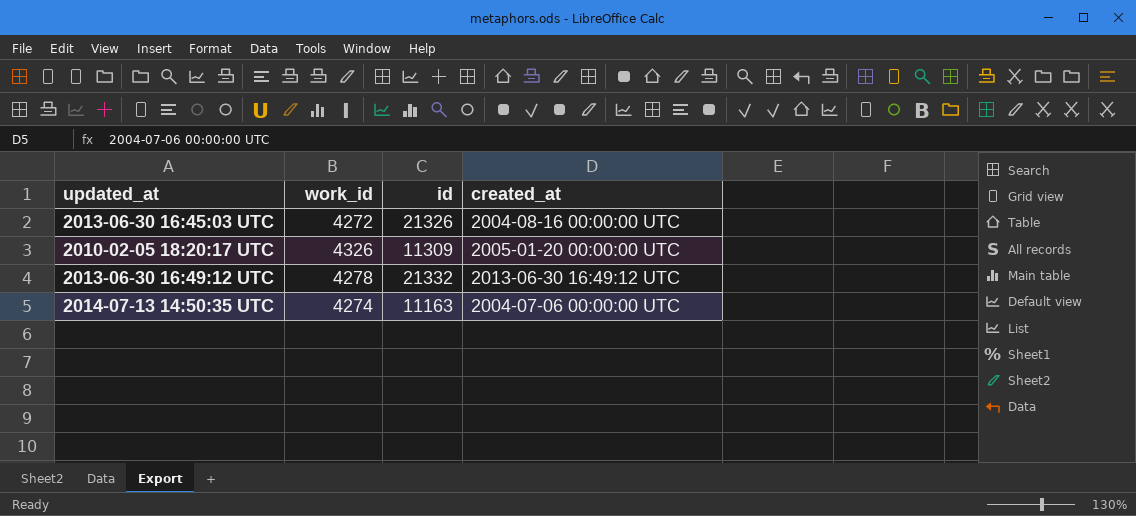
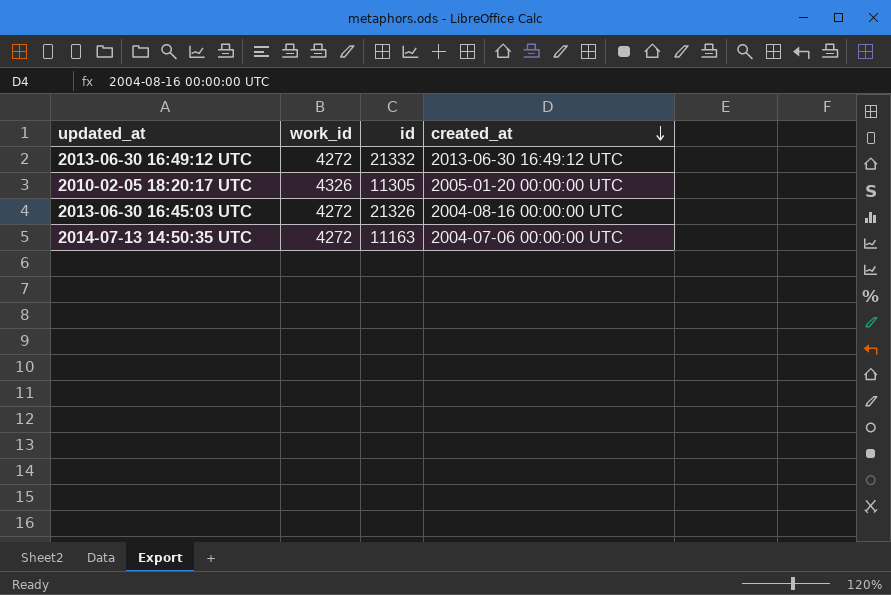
row order: none -> created_at descending
2013-06-30 16:49:12 UTC | work_id: 4278 -> 4272
2010-02-05 18:20:17 UTC | id: 11309 -> 11305
2014-07-13 14:50:35 UTC | work_id: 4274 -> 4272

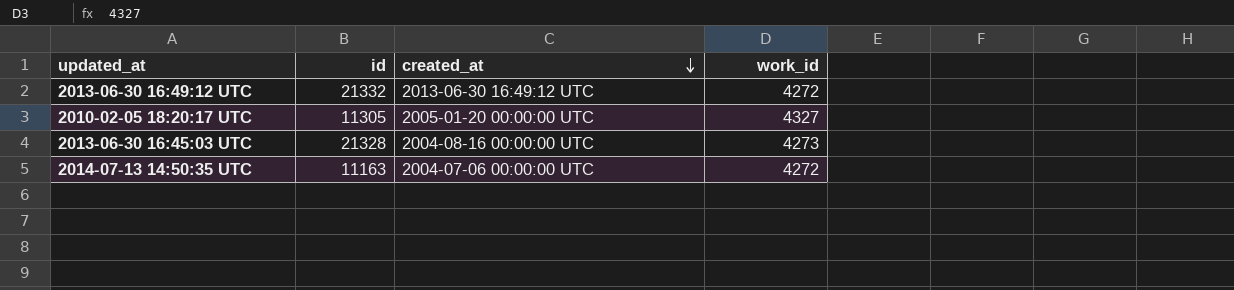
column work_id | position: 2 -> 4
2010-02-05 18:20:17 UTC | work_id: 4326 -> 4327
2013-06-30 16:45:03 UTC | id: 21326 -> 21328
2013-06-30 16:45:03 UTC | work_id: 4272 -> 4273

